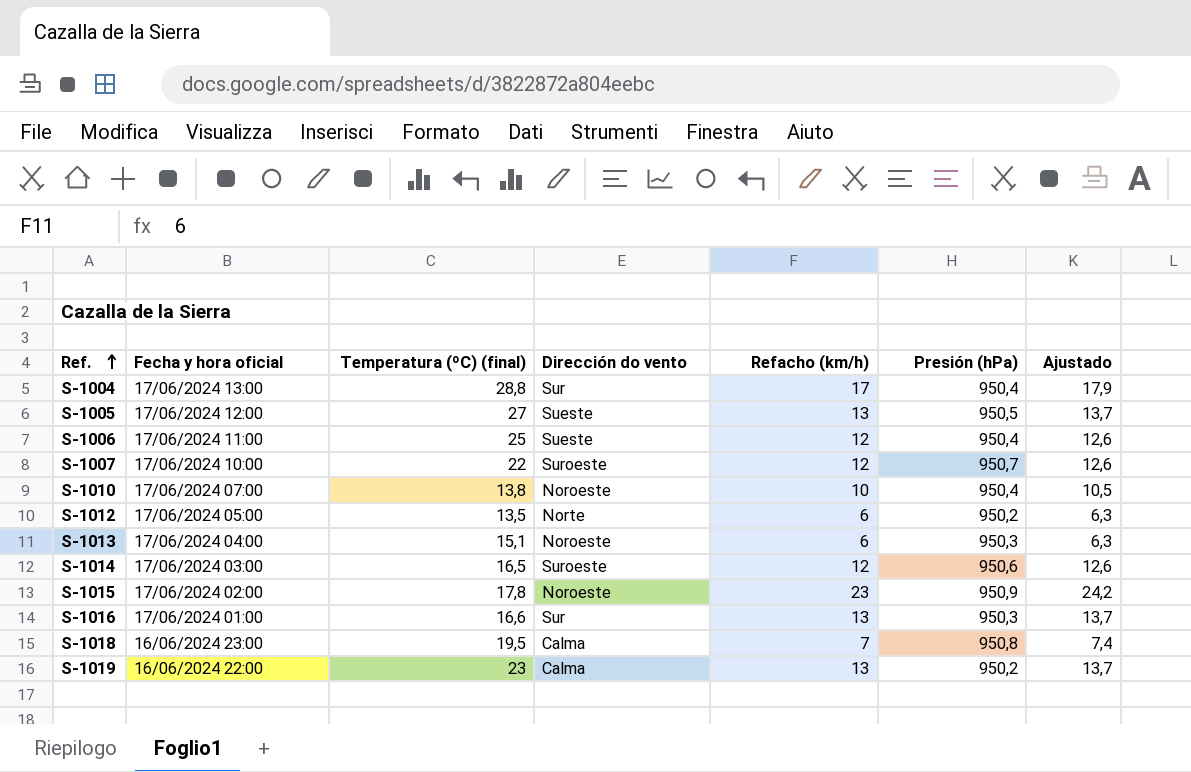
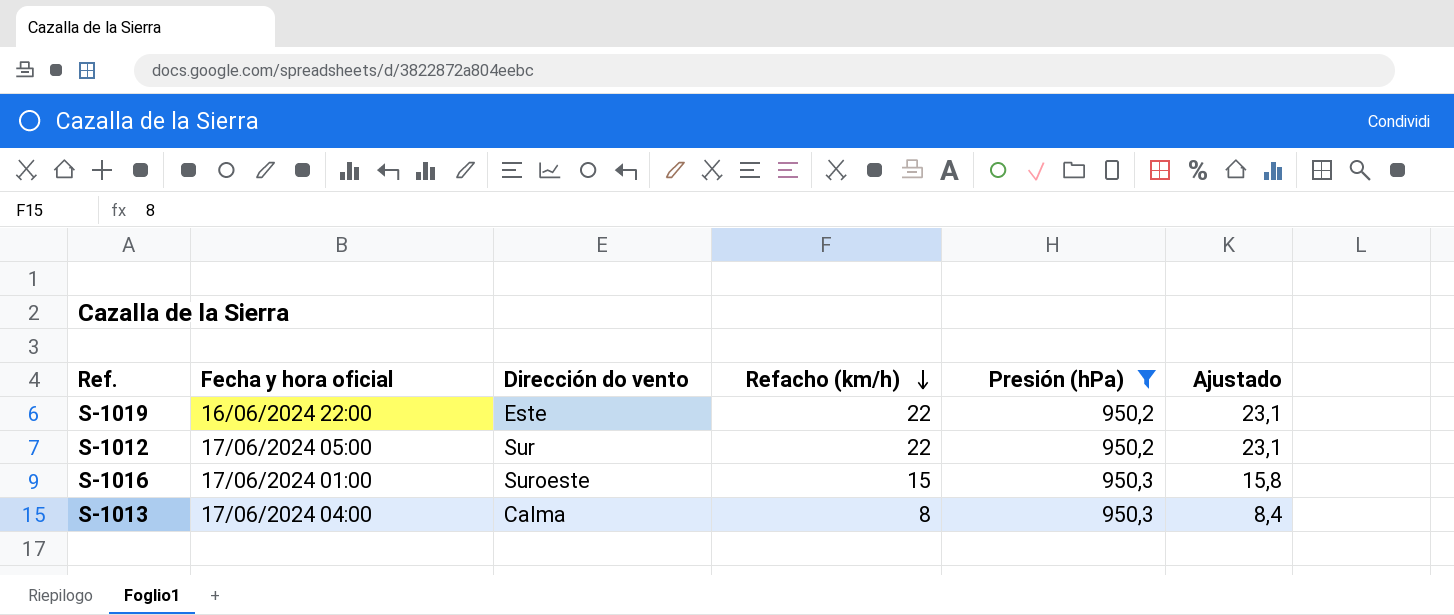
filter: none -> Presión (hPa) <= 950,3
row order: Ref. ascending -> Refacho (km/h) descending
column Temperatura (ºC) (final) | position: 3 -> none
S-1019 | Dirección do vento: Calma -> Este
S-1019 | Refacho (km/h): 13 -> 22
S-1019 | Ajustado: 13,7 -> 23,1
S-1012 | Dirección do vento: Norte -> Sur
S-1012 | Refacho (km/h): 6 -> 22
S-1012 | Ajustado: 6,3 -> 23,1
S-1016 | Dirección do vento: Sur -> Suroeste
S-1016 | Refacho (km/h): 13 -> 15
S-1016 | Ajustado: 13,7 -> 15,8
S-1013 | Dirección do vento: Noroeste -> Calma
S-1013 | Refacho (km/h): 6 -> 8
S-1013 | Ajustado: 6,3 -> 8,4

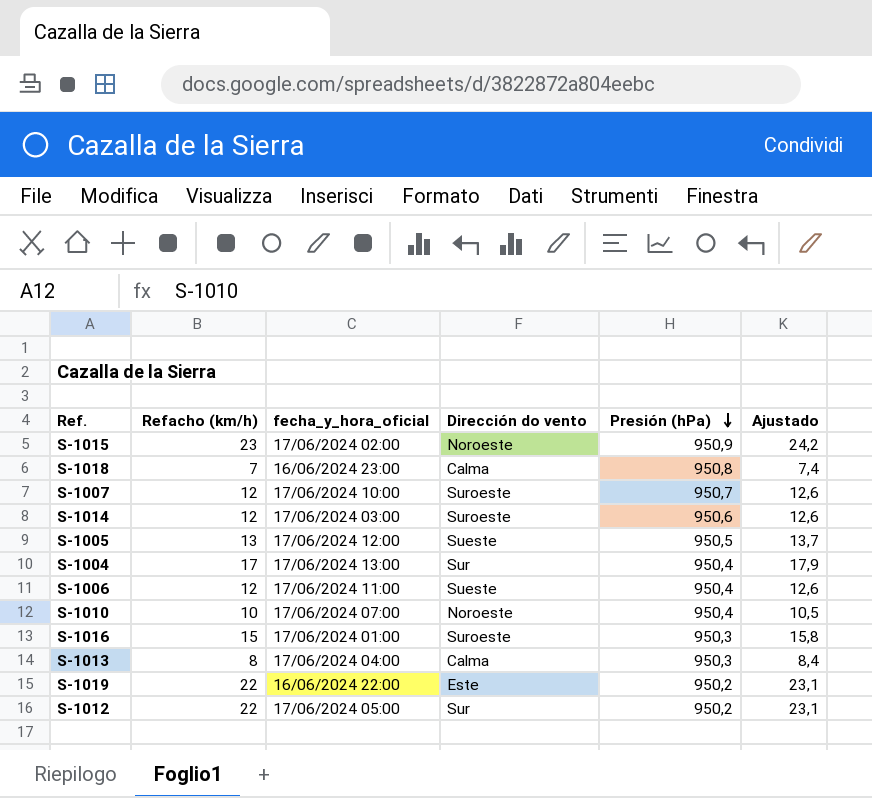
filter: Presión (hPa) <= 950,3 -> none
row order: Refacho (km/h) descending -> Presión (hPa) descending
column Refacho (km/h) | position: 4 -> 2
column name: Fecha y hora oficial -> fecha_y_hora_oficial

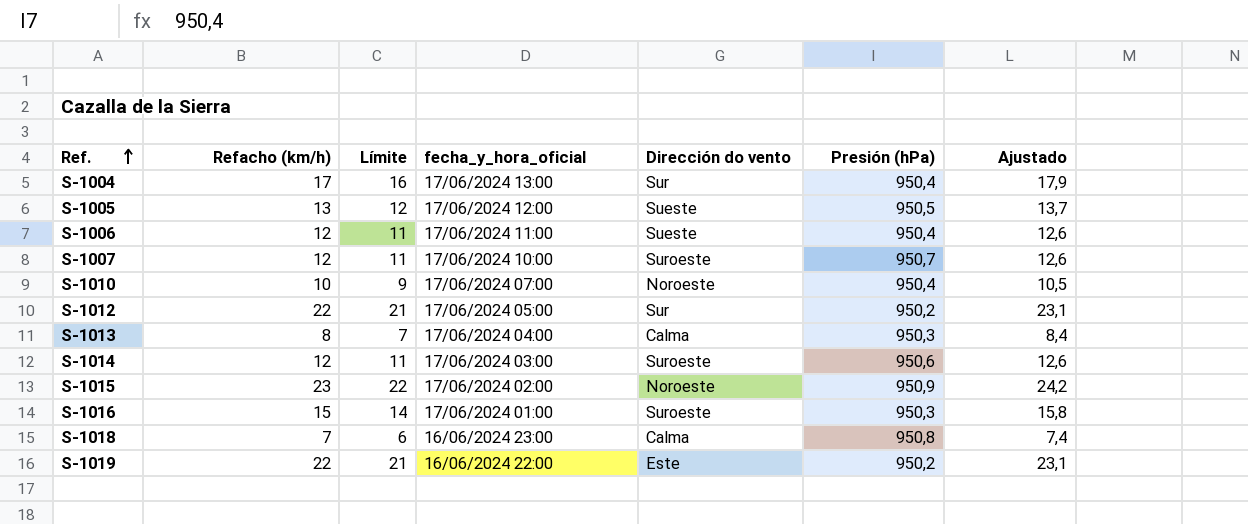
row order: Presión (hPa) descending -> Ref. ascending
column Límite | formula: none -> [Refacho (km/h)] - 1

